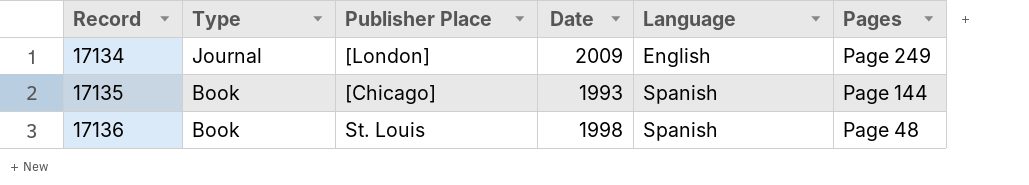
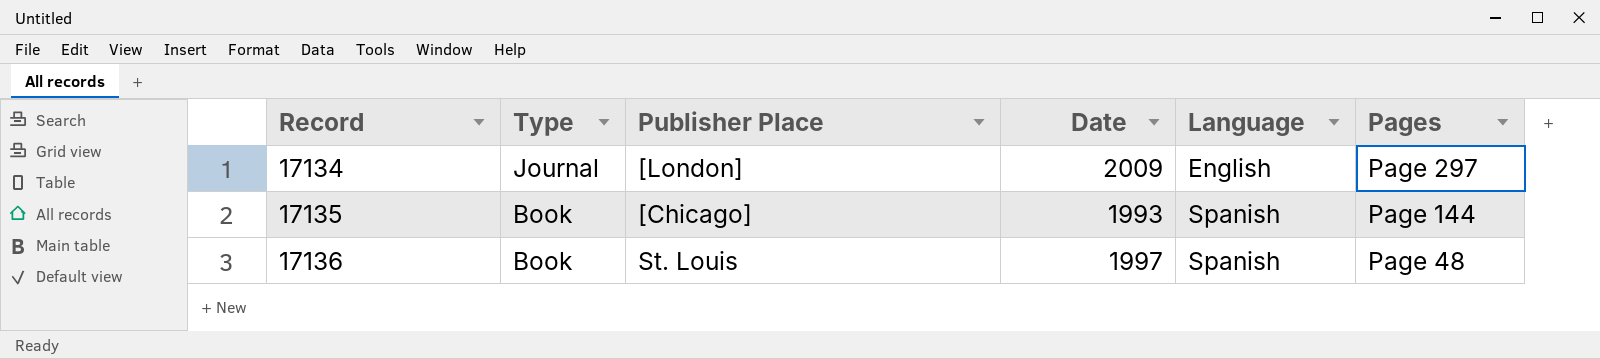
17134 | Pages: Page 249 -> Page 297
17136 | Date: 1998 -> 1997

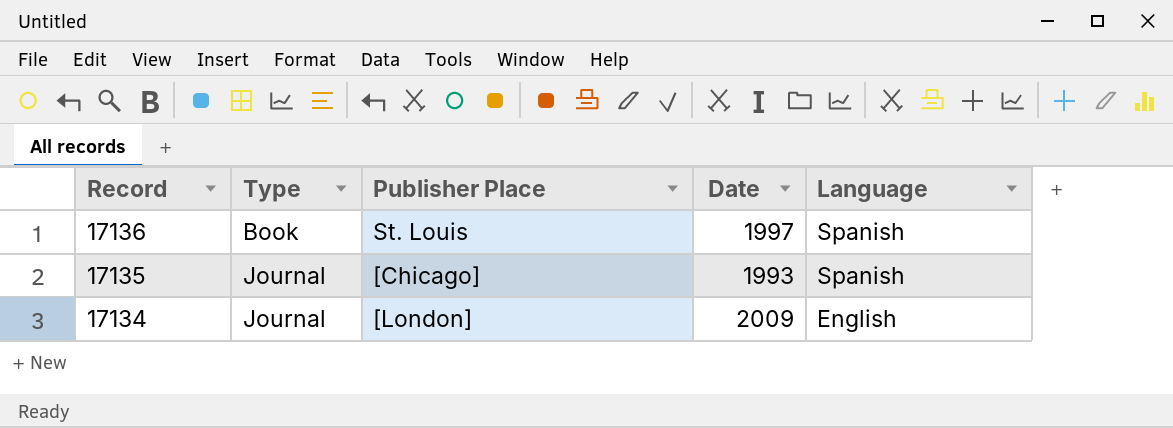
row order: Record ascending -> Record descending
column Pages | position: 6 -> none
17135 | Type: Book -> Journal

